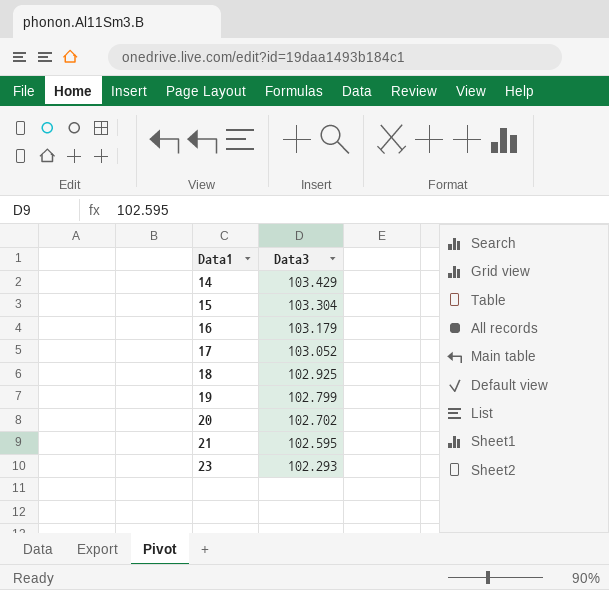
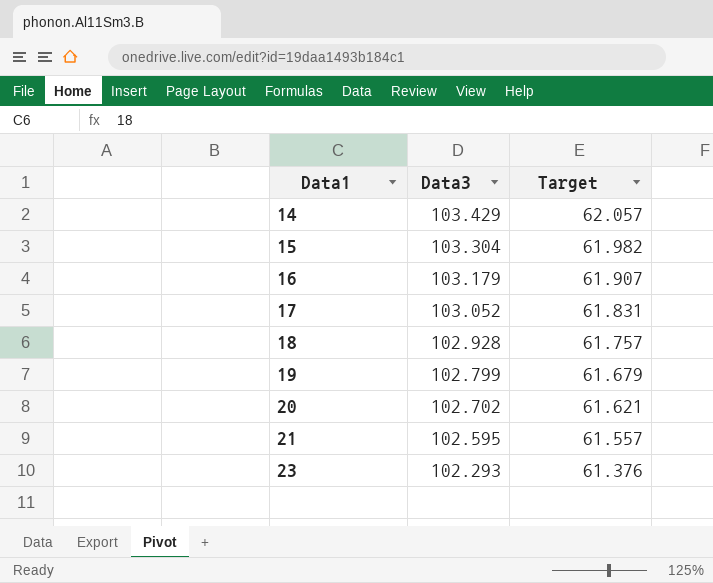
column Target | formula: none -> [Data3] * 0.6
18 | Data3: 102.925 -> 102.928

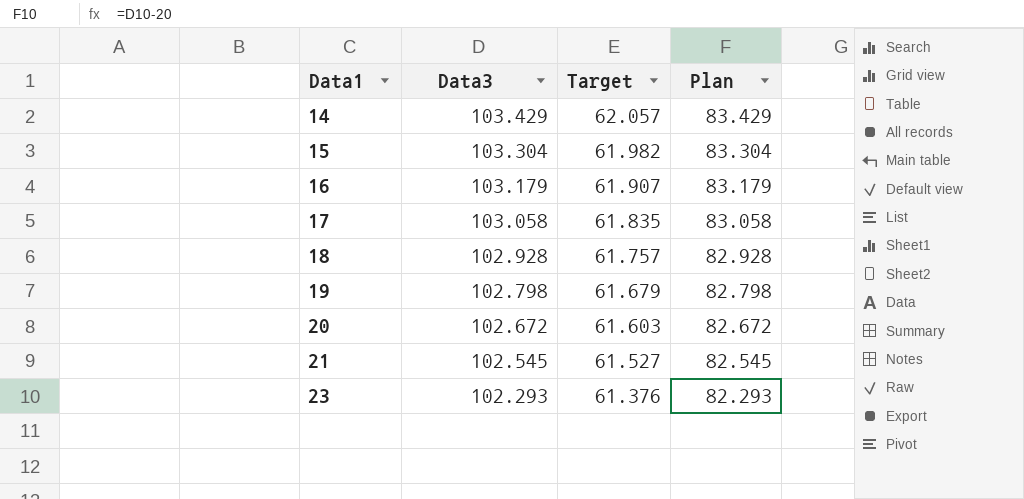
column Plan | formula: none -> [Data3] - 20
17 | Data3: 103.052 -> 103.058
17 | Target: 61.831 -> 61.835
19 | Data3: 102.799 -> 102.798
20 | Data3: 102.702 -> 102.672
20 | Target: 61.621 -> 61.603
21 | Data3: 102.595 -> 102.545
21 | Target: 61.557 -> 61.527

